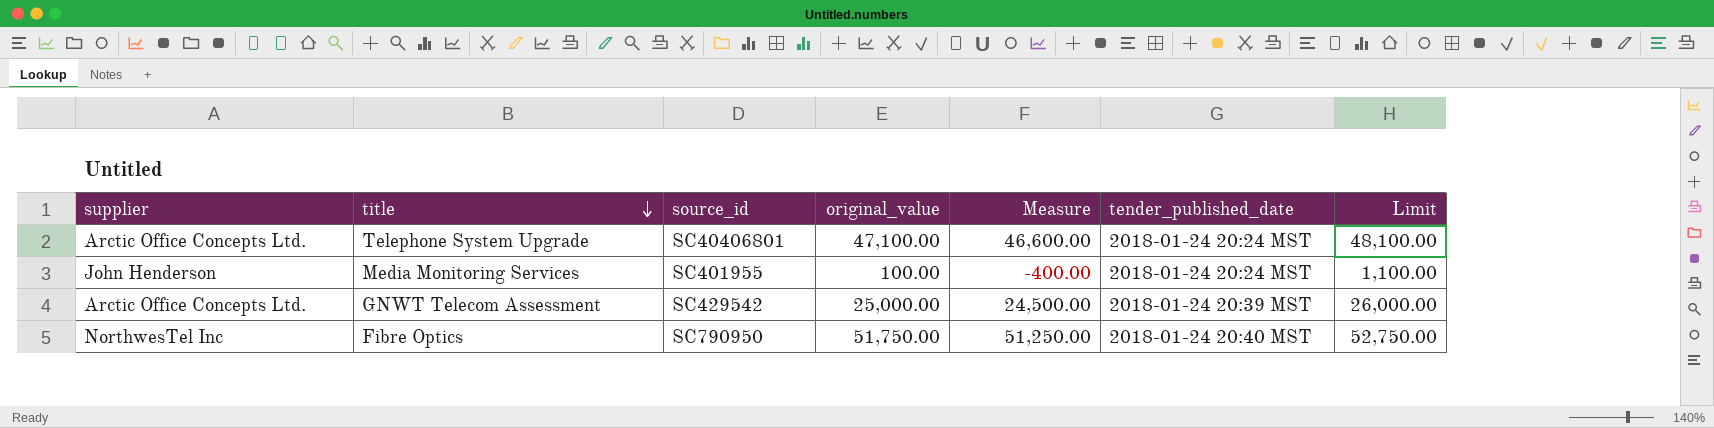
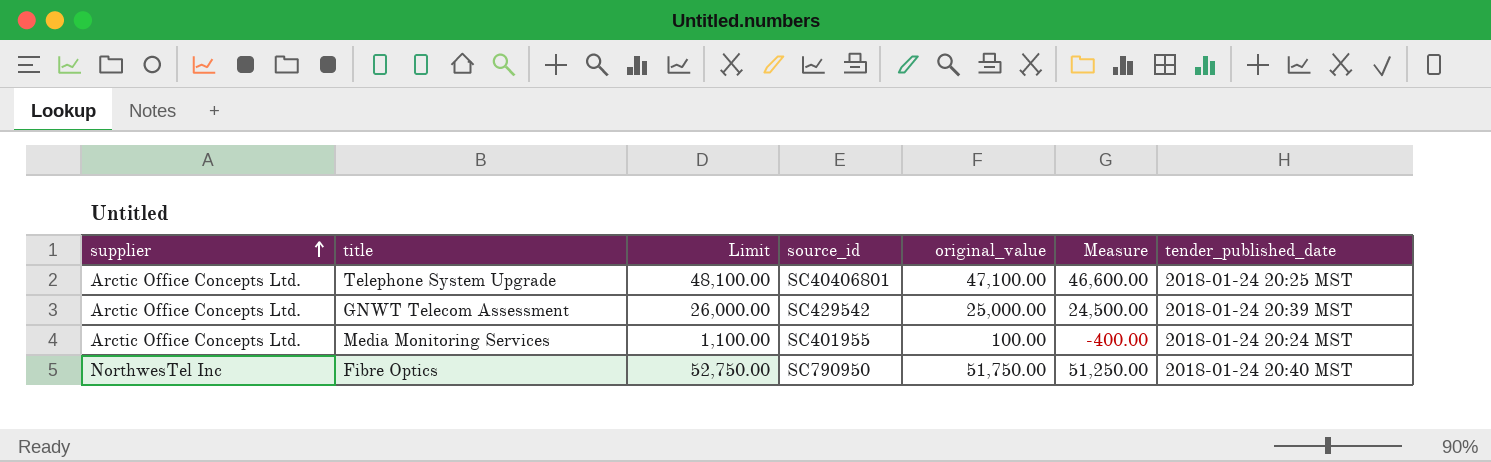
row order: title descending -> supplier ascending
column Limit | position: 7 -> 3
Telephone System Upgrade | tender_published_date: 2018-01-24 20:24 MST -> 2018-01-24 20:25 MST
Media Monitoring Services | supplier: John Henderson -> Arctic Office Concepts Ltd.

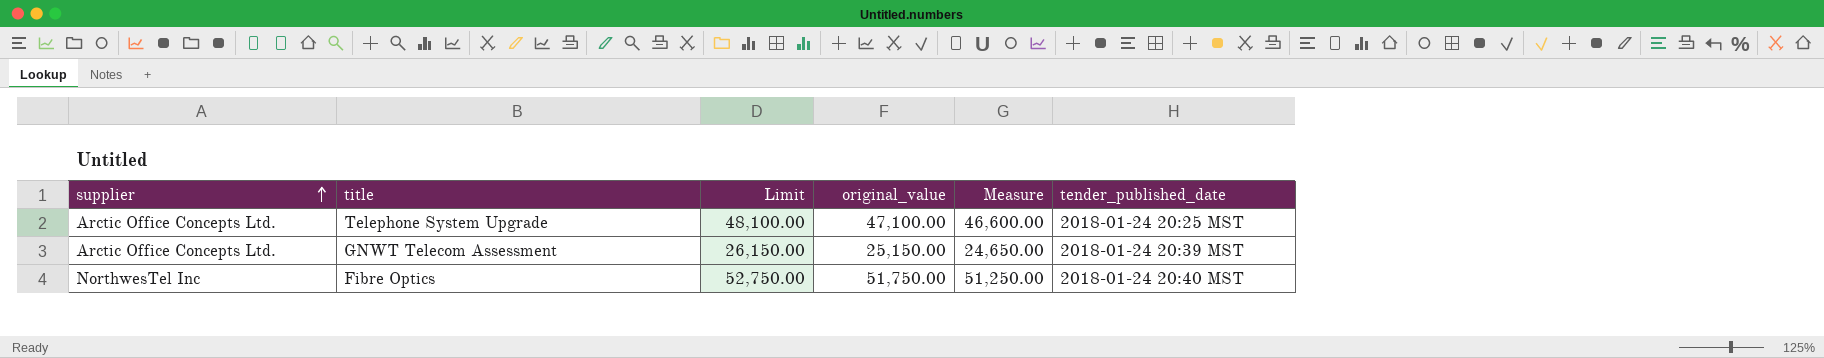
column source_id | position: 4 -> none
row Media Monitoring Services: Arctic Office Concepts Ltd. | 1,100.00 | SC401955 | 100.00 | -400.00 | 2018-01-24 20:24 MST -> none
GNWT Telecom Assessment | Limit: 26,000.00 -> 26,150.00
GNWT Telecom Assessment | original_value: 25,000.00 -> 25,150.00
GNWT Telecom Assessment | Measure: 24,500.00 -> 24,650.00

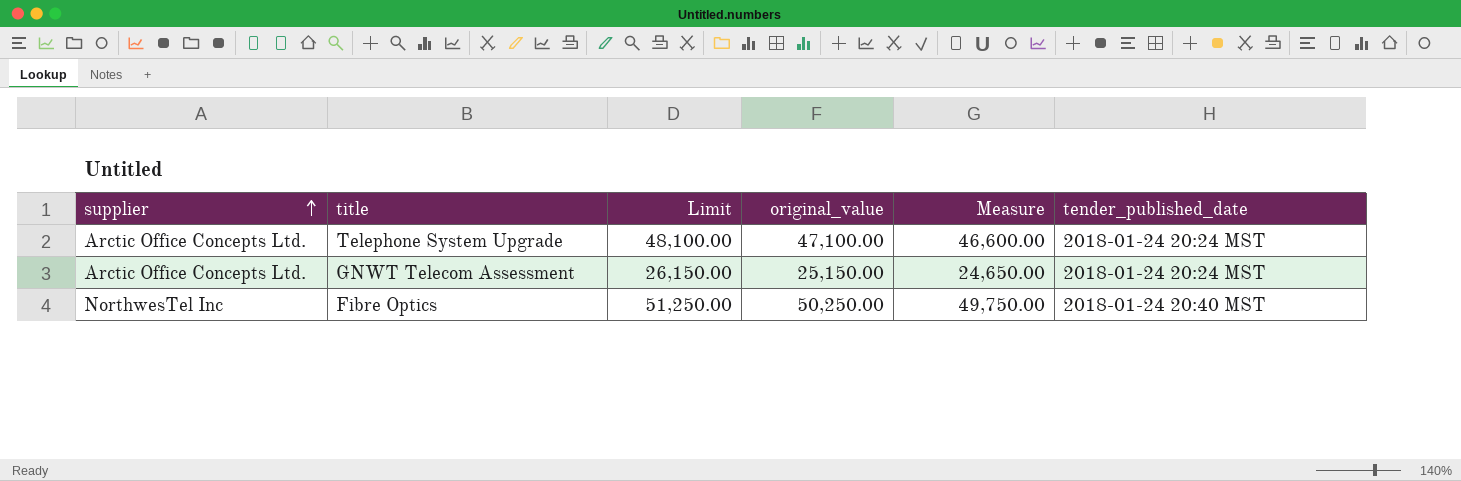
Telephone System Upgrade | tender_published_date: 2018-01-24 20:25 MST -> 2018-01-24 20:24 MST
GNWT Telecom Assessment | tender_published_date: 2018-01-24 20:39 MST -> 2018-01-24 20:24 MST
Fibre Optics | Limit: 52,750.00 -> 51,250.00
Fibre Optics | original_value: 51,750.00 -> 50,250.00
Fibre Optics | Measure: 51,250.00 -> 49,750.00

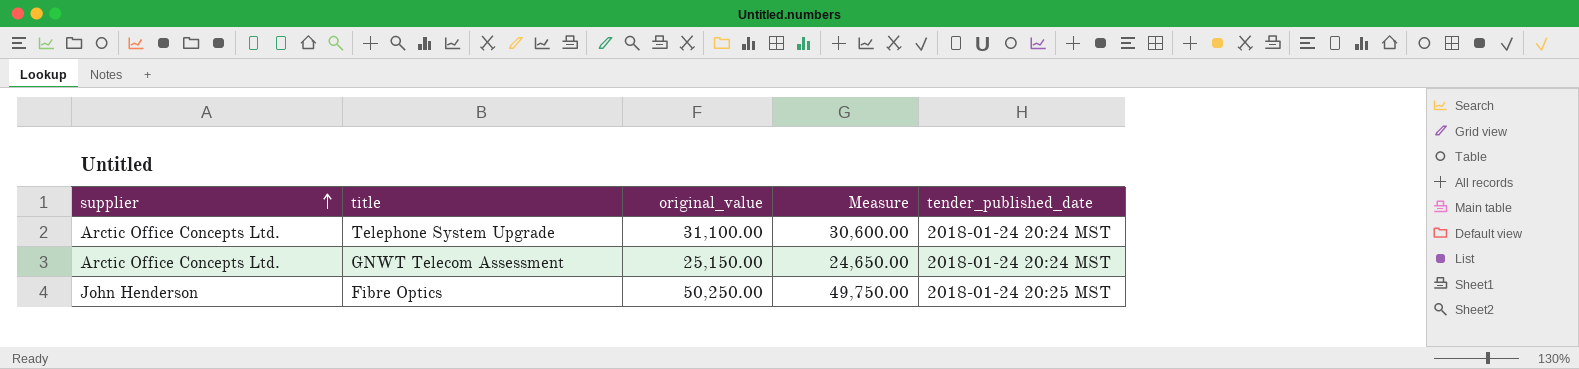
column Limit | formula: [original_value] + 1000 -> none
Telephone System Upgrade | original_value: 47,100.00 -> 31,100.00
Telephone System Upgrade | Measure: 46,600.00 -> 30,600.00
Fibre Optics | supplier: NorthwesTel Inc -> John Henderson
Fibre Optics | tender_published_date: 2018-01-24 20:40 MST -> 2018-01-24 20:25 MST

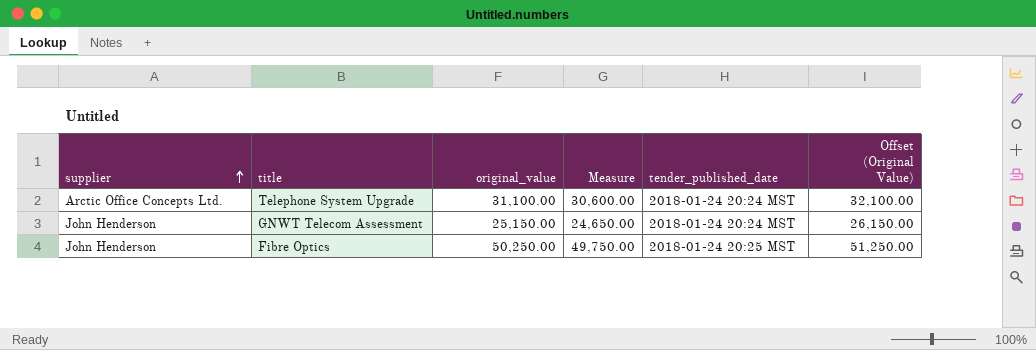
column Offset (Original Value) | formula: none -> [original_value] + 1000
GNWT Telecom Assessment | supplier: Arctic Office Concepts Ltd. -> John Henderson

